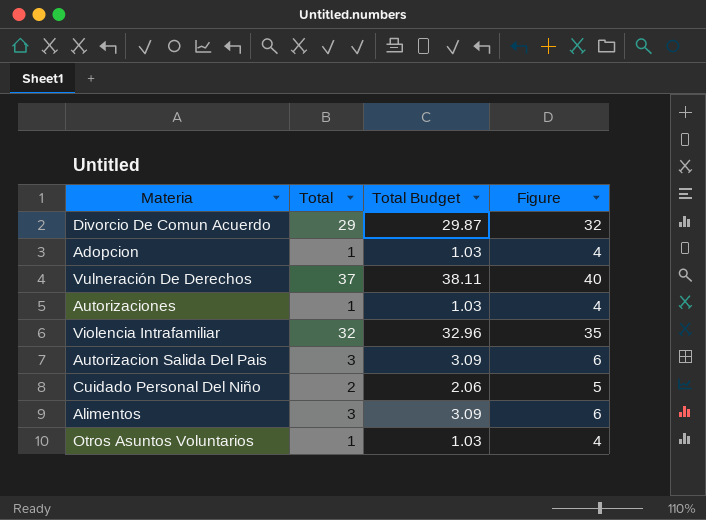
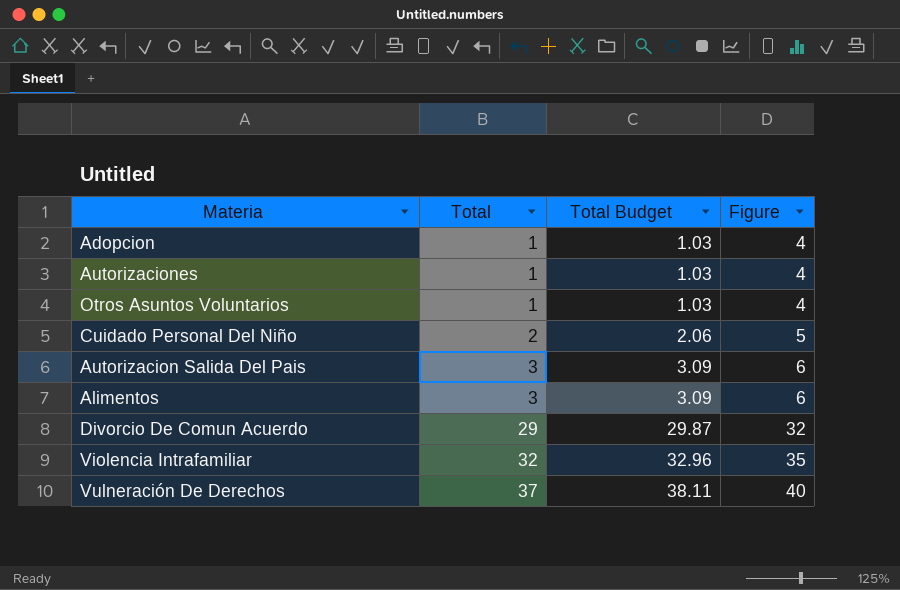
row order: none -> Total ascending

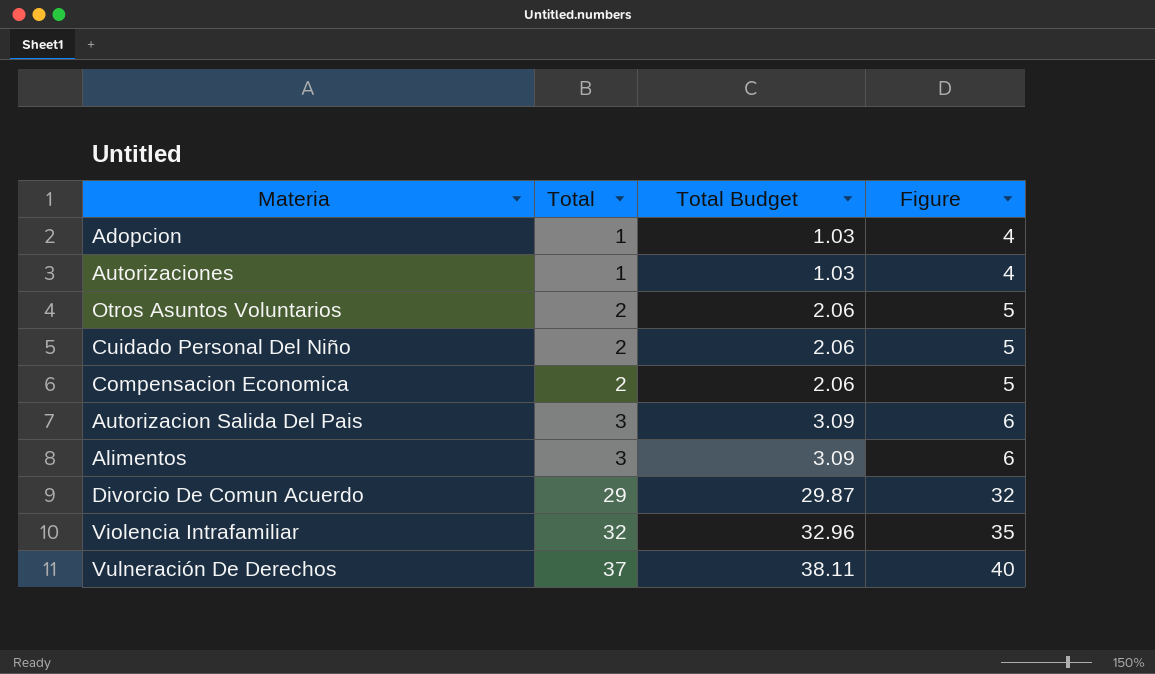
Otros Asuntos Voluntarios | Total: 1 -> 2
Otros Asuntos Voluntarios | Total Budget: 1.03 -> 2.06
Otros Asuntos Voluntarios | Figure: 4 -> 5
row Compensacion Economica: none -> 2 | 2.06 | 5

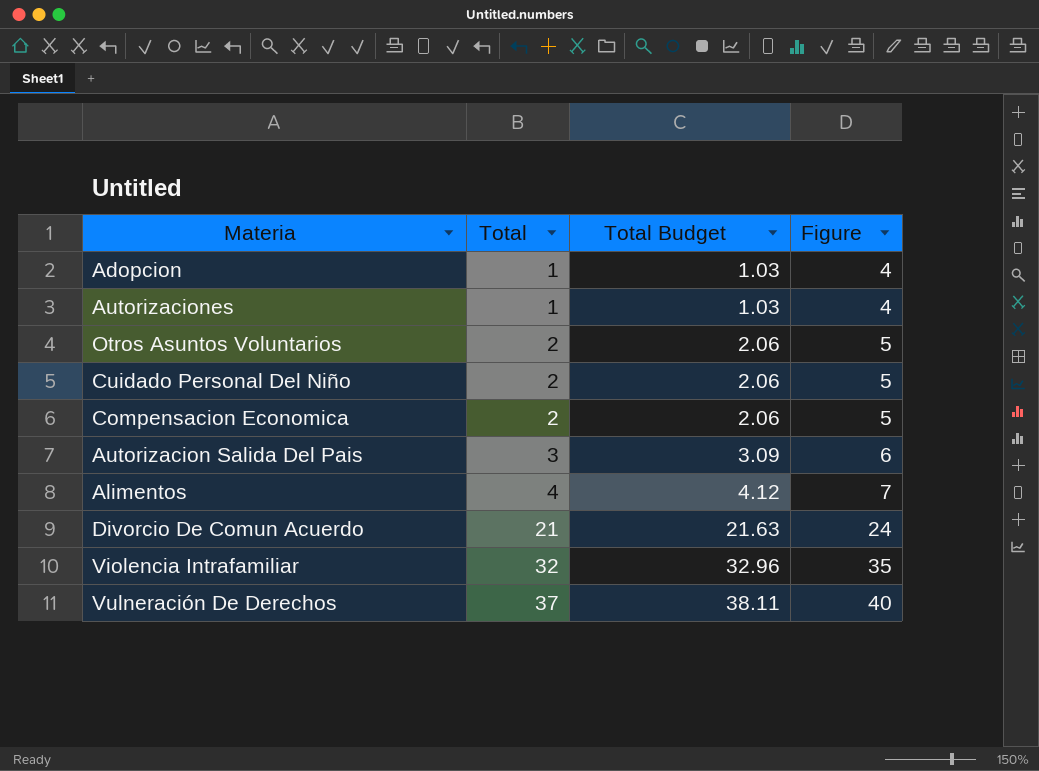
Alimentos | Total: 3 -> 4
Alimentos | Total Budget: 3.09 -> 4.12
Alimentos | Figure: 6 -> 7
Divorcio De Comun Acuerdo | Total: 29 -> 21
Divorcio De Comun Acuerdo | Total Budget: 29.87 -> 21.63
Divorcio De Comun Acuerdo | Figure: 32 -> 24

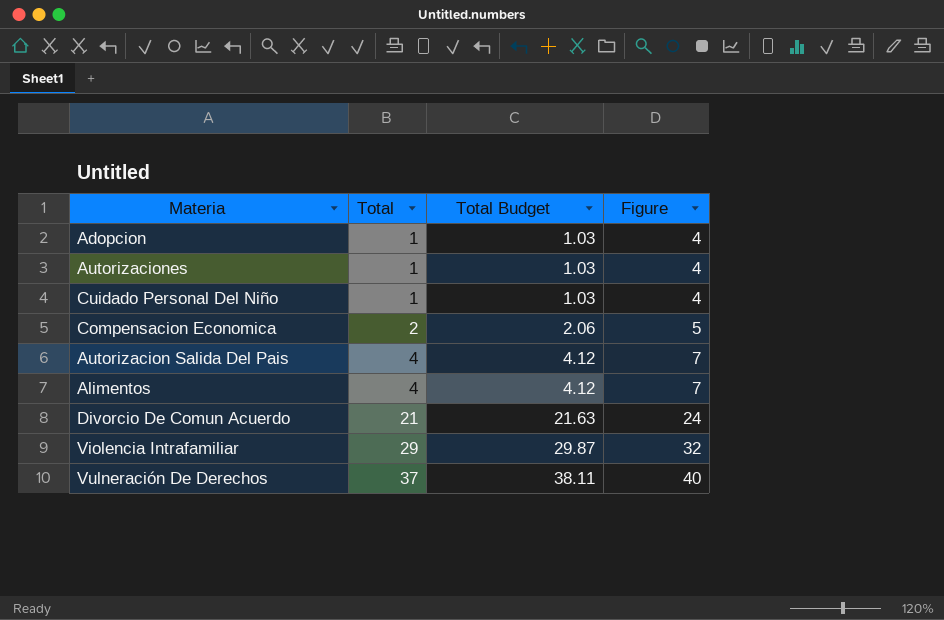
row Otros Asuntos Voluntarios: 2 | 2.06 | 5 -> none
Cuidado Personal Del Niño | Total: 2 -> 1
Cuidado Personal Del Niño | Total Budget: 2.06 -> 1.03
Cuidado Personal Del Niño | Figure: 5 -> 4
Autorizacion Salida Del Pais | Total: 3 -> 4
Autorizacion Salida Del Pais | Total Budget: 3.09 -> 4.12
Autorizacion Salida Del Pais | Figure: 6 -> 7
Violencia Intrafamiliar | Total: 32 -> 29
Violencia Intrafamiliar | Total Budget: 32.96 -> 29.87
Violencia Intrafamiliar | Figure: 35 -> 32

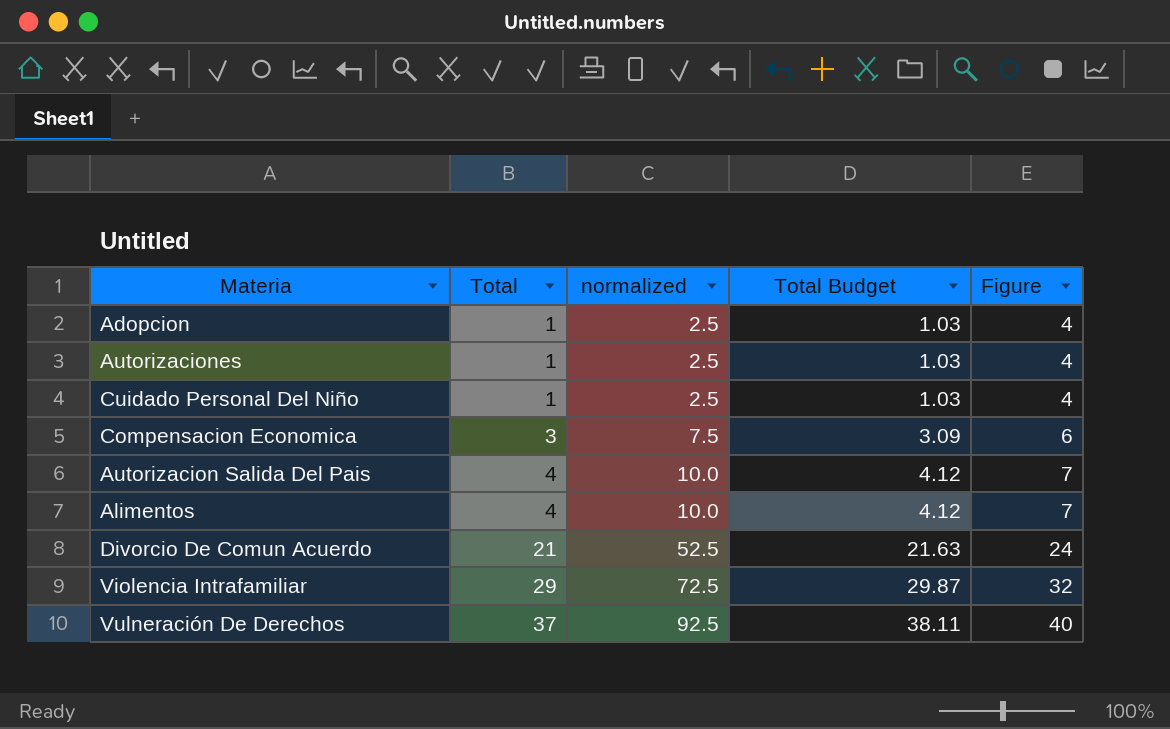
column normalized | formula: none -> [Total] * 2.5
Compensacion Economica | Total: 2 -> 3
Compensacion Economica | Total Budget: 2.06 -> 3.09
Compensacion Economica | Figure: 5 -> 6

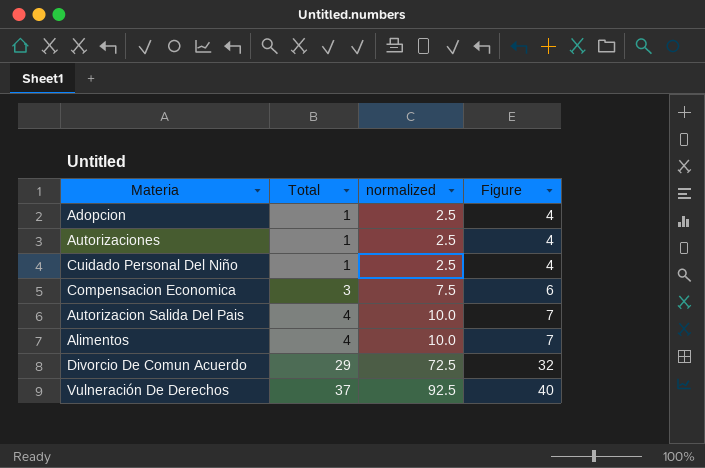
column Total Budget | formula: [Total] * 1.03 -> none
row Violencia Intrafamiliar: 29 | 72.5 | 29.87 | 32 -> none
Divorcio De Comun Acuerdo | Total: 21 -> 29
Divorcio De Comun Acuerdo | normalized: 52.5 -> 72.5
Divorcio De Comun Acuerdo | Figure: 24 -> 32

